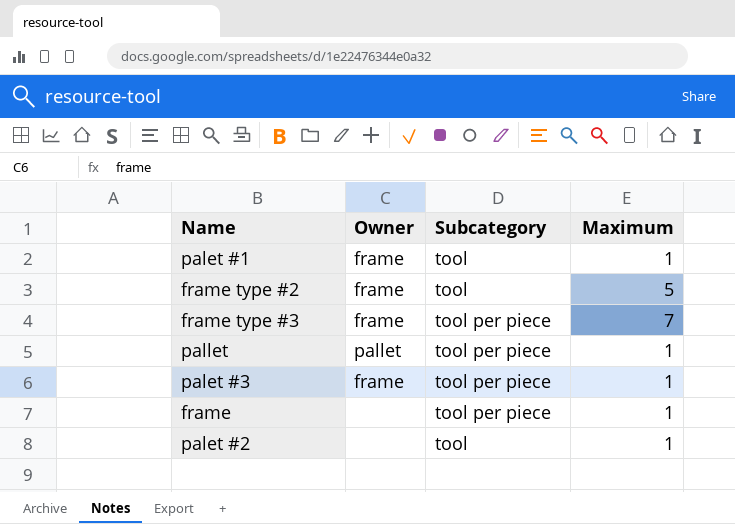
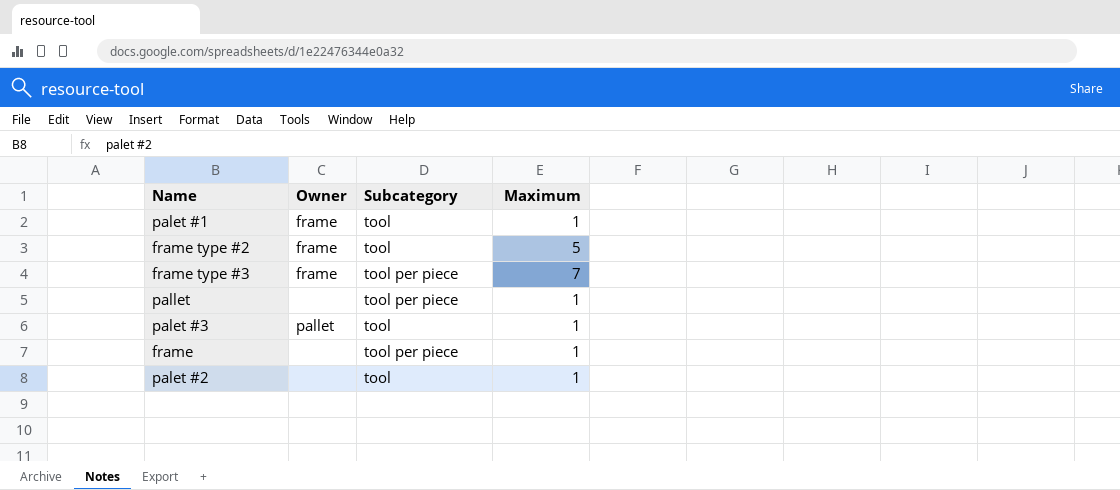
pallet | Owner: pallet -> none
palet #3 | Owner: frame -> pallet
palet #3 | Subcategory: tool per piece -> tool

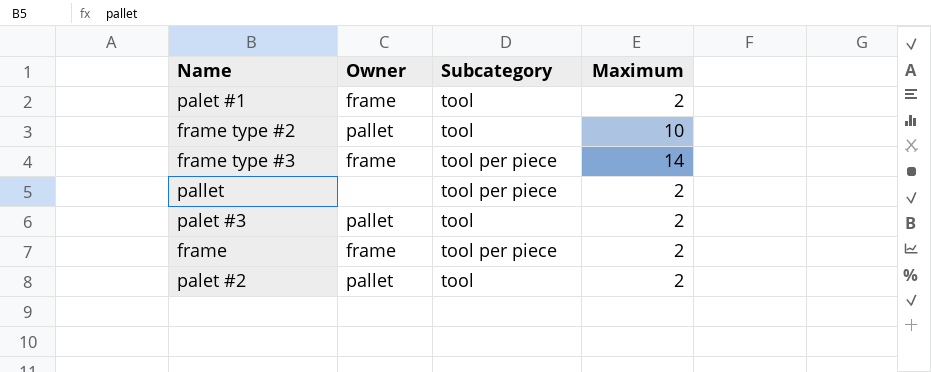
palet #1 | Maximum: 1 -> 2
frame type #2 | Owner: frame -> pallet
frame type #2 | Maximum: 5 -> 10
frame type #3 | Maximum: 7 -> 14
pallet | Maximum: 1 -> 2
palet #3 | Maximum: 1 -> 2
frame | Owner: none -> frame
frame | Maximum: 1 -> 2
palet #2 | Owner: none -> pallet
palet #2 | Maximum: 1 -> 2

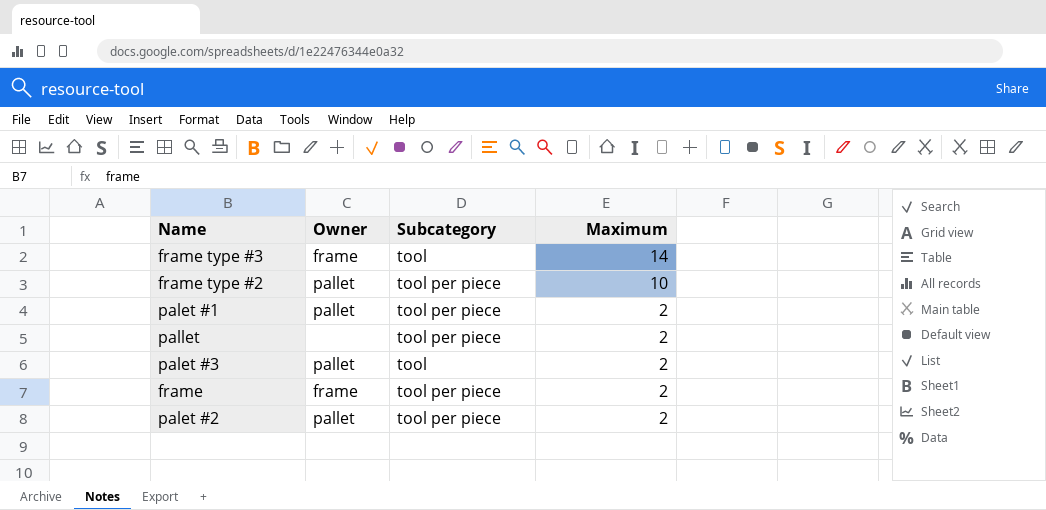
row order: none -> Maximum descending
frame type #3 | Subcategory: tool per piece -> tool
frame type #2 | Subcategory: tool -> tool per piece
palet #1 | Owner: frame -> pallet
palet #1 | Subcategory: tool -> tool per piece
palet #2 | Subcategory: tool -> tool per piece

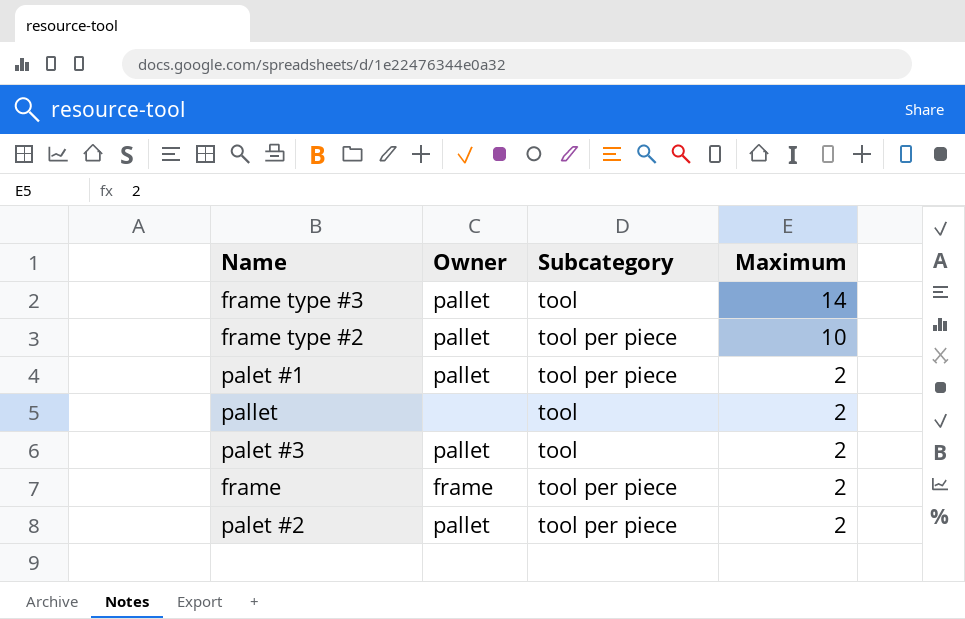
frame type #3 | Owner: frame -> pallet
pallet | Subcategory: tool per piece -> tool

